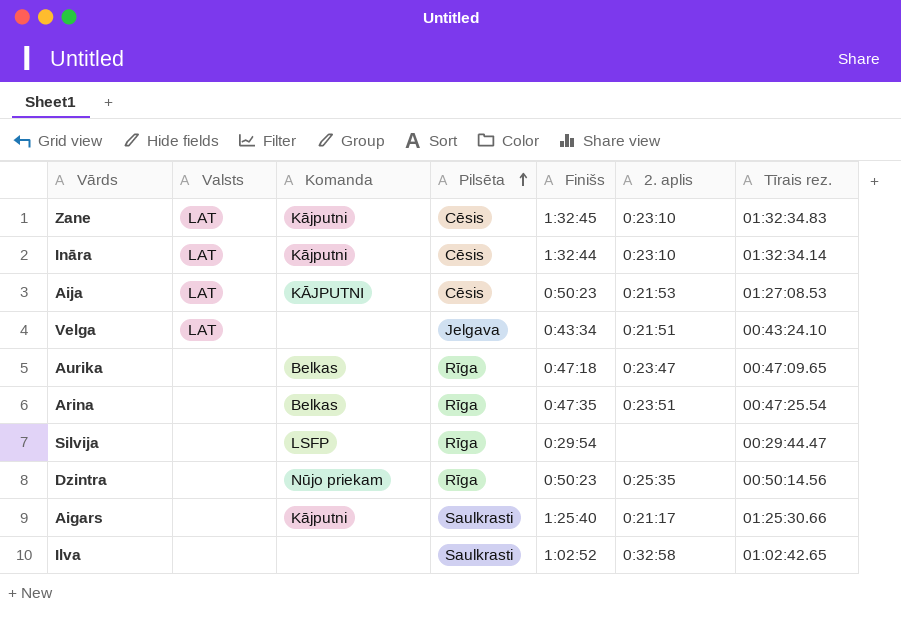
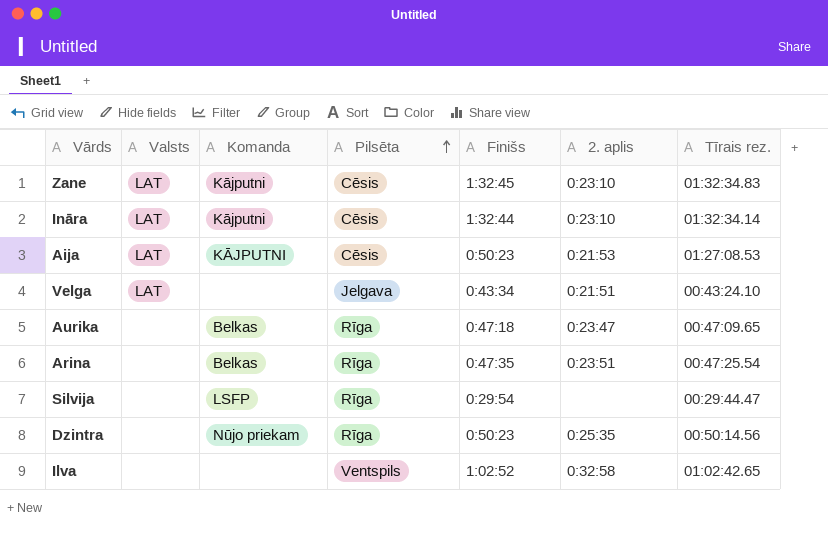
row Aigars: none | Kājputni | Saulkrasti | 1:25:40 | 0:21:17 | 01:25:30.66 -> none
Ilva | Pilsēta: Saulkrasti -> Ventspils

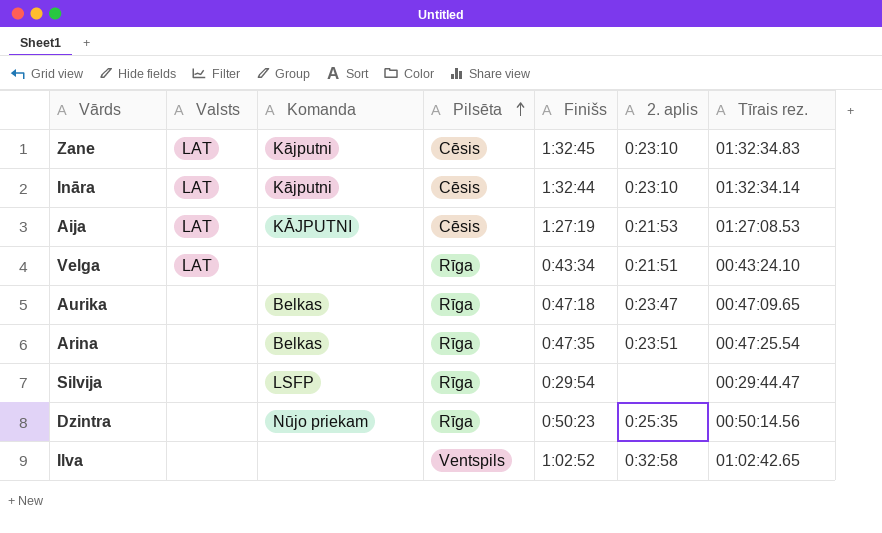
Aija | Finišs: 0:50:23 -> 1:27:19
Velga | Pilsēta: Jelgava -> Rīga

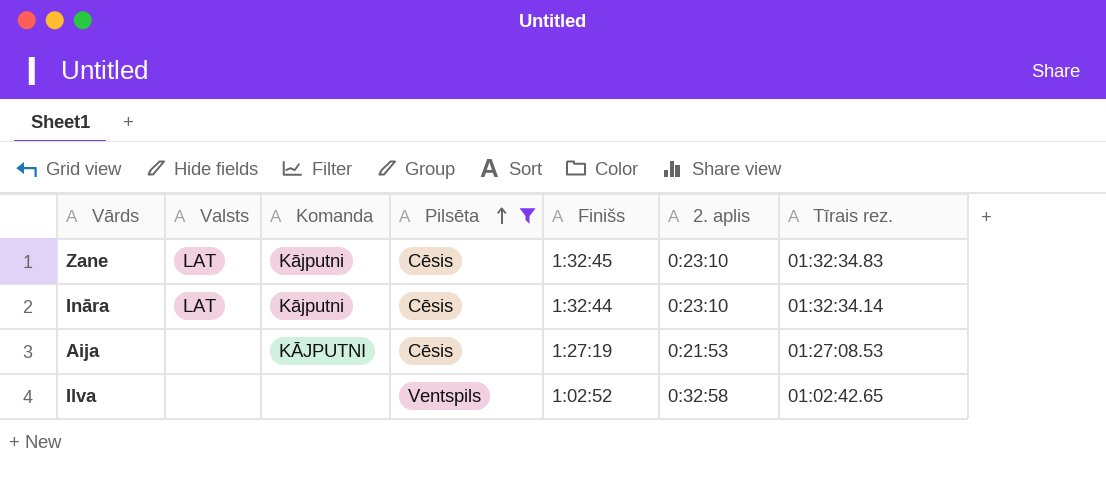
filter: none -> Pilsēta != Rīga
Aija | Valsts: LAT -> none

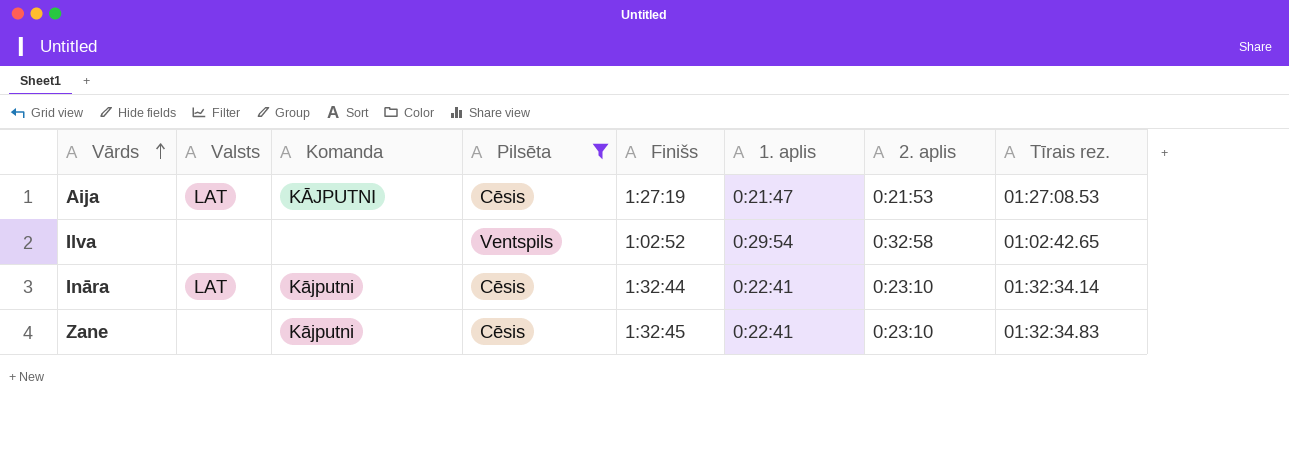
row order: Pilsēta ascending -> Vārds ascending
column 1. aplis | position: none -> 6
Aija | Valsts: none -> LAT
Zane | Valsts: LAT -> none

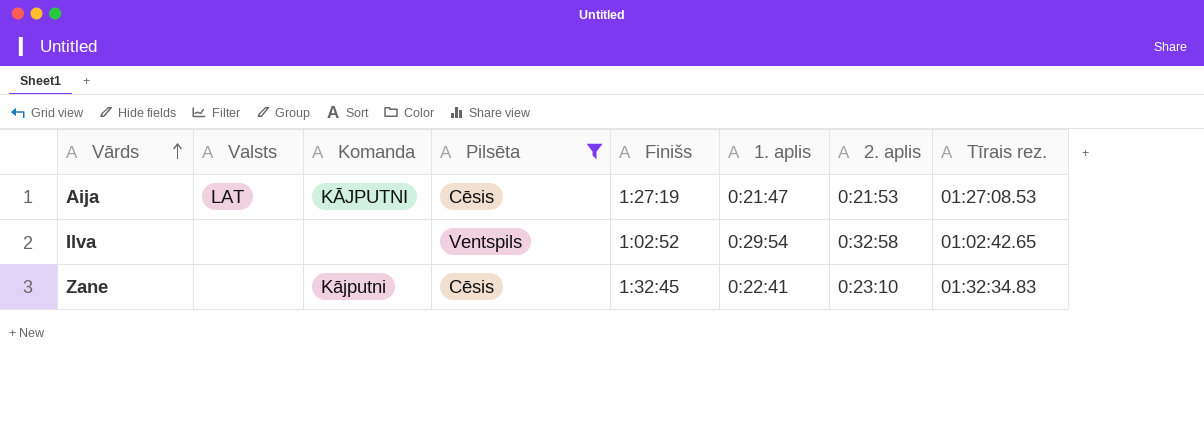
row Ināra: LAT | Kājputni | Cēsis | 1:32:44 | 0:22:41 | 0:23:10 | 01:32:34.14 -> none

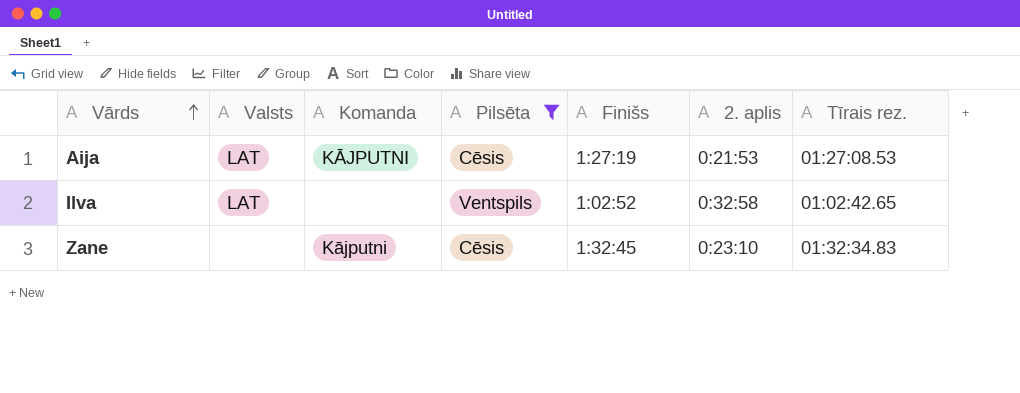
column 1. aplis | position: 6 -> none
Ilva | Valsts: none -> LAT

